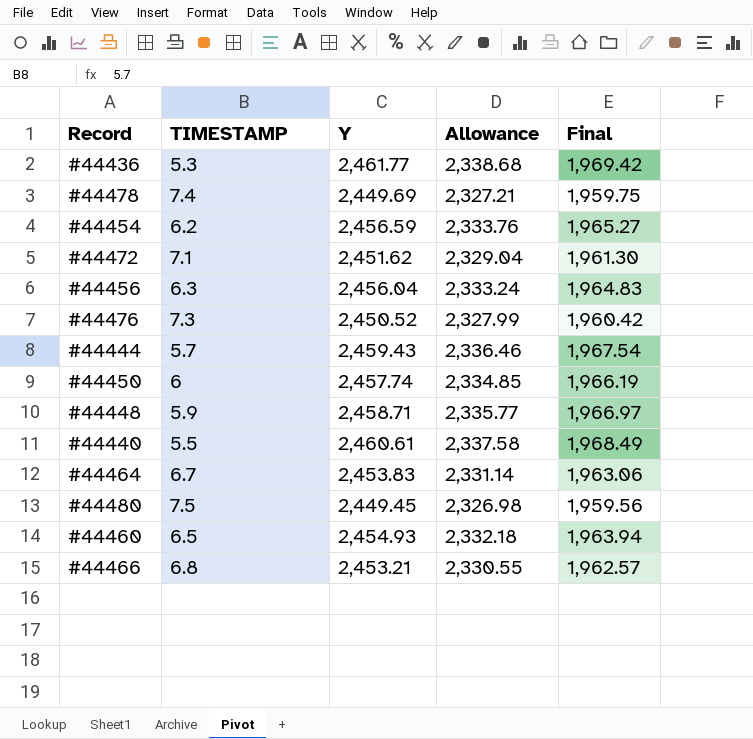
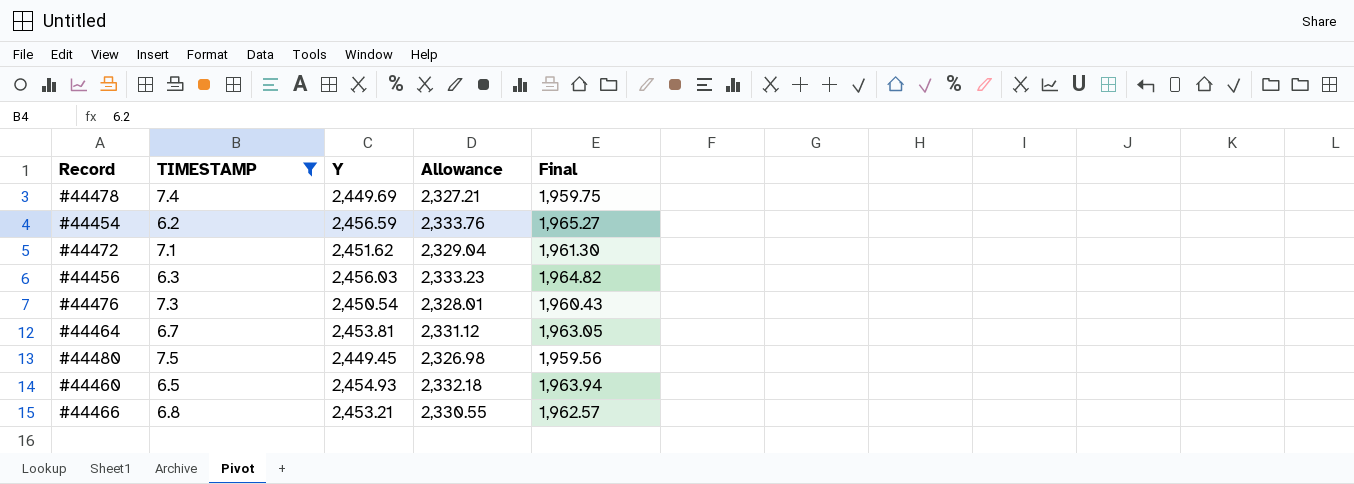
filter: none -> TIMESTAMP >= 6.2
#44456 | Y: 2,456.04 -> 2,456.03
#44456 | Allowance: 2,333.24 -> 2,333.23
#44456 | Final: 1,964.83 -> 1,964.82
#44476 | Y: 2,450.52 -> 2,450.54
#44476 | Allowance: 2,327.99 -> 2,328.01
#44476 | Final: 1,960.42 -> 1,960.43
#44464 | Y: 2,453.83 -> 2,453.81
#44464 | Allowance: 2,331.14 -> 2,331.12
#44464 | Final: 1,963.06 -> 1,963.05

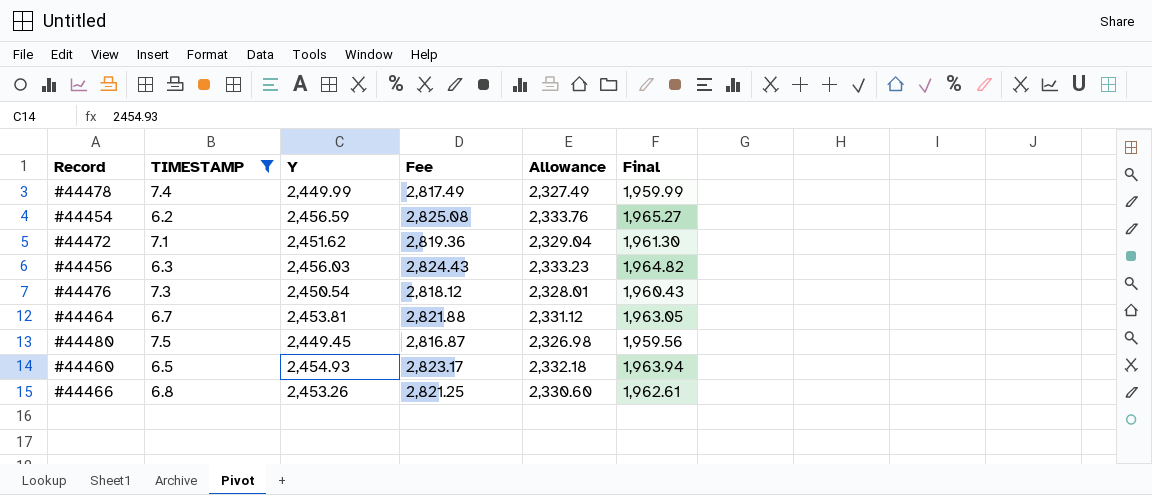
column Fee | formula: none -> [Y] * 1.15
#44478 | Y: 2,449.69 -> 2,449.99
#44478 | Allowance: 2,327.21 -> 2,327.49
#44478 | Final: 1,959.75 -> 1,959.99
#44466 | Y: 2,453.21 -> 2,453.26
#44466 | Allowance: 2,330.55 -> 2,330.60
#44466 | Final: 1,962.57 -> 1,962.61

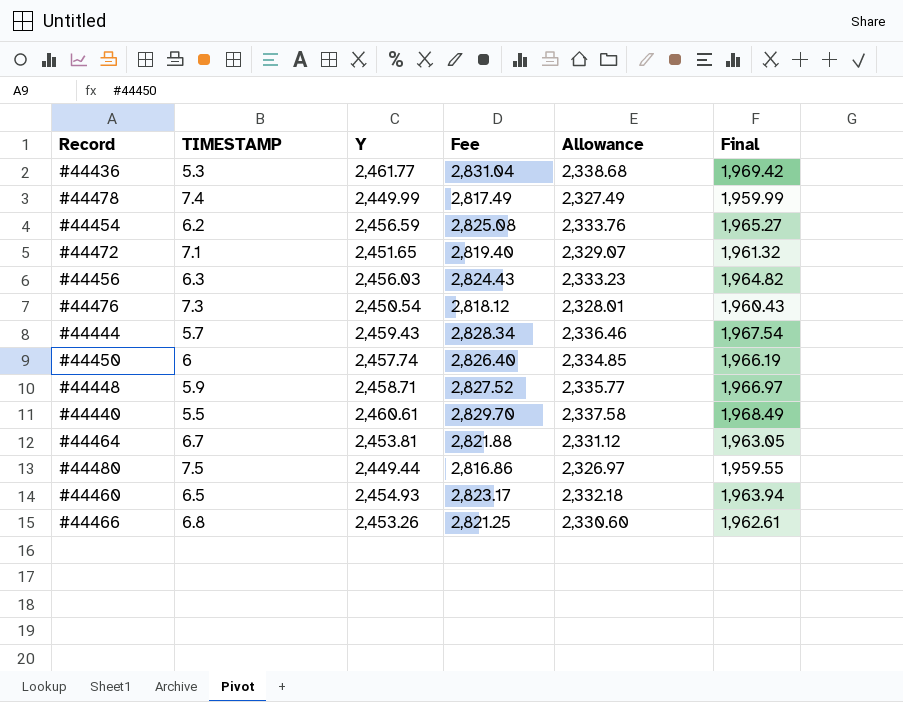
filter: TIMESTAMP >= 6.2 -> none
#44472 | Y: 2,451.62 -> 2,451.65
#44472 | Fee: 2,819.36 -> 2,819.40
#44472 | Allowance: 2,329.04 -> 2,329.07
#44472 | Final: 1,961.30 -> 1,961.32
#44480 | Y: 2,449.45 -> 2,449.44
#44480 | Fee: 2,816.87 -> 2,816.86
#44480 | Allowance: 2,326.98 -> 2,326.97
#44480 | Final: 1,959.56 -> 1,959.55

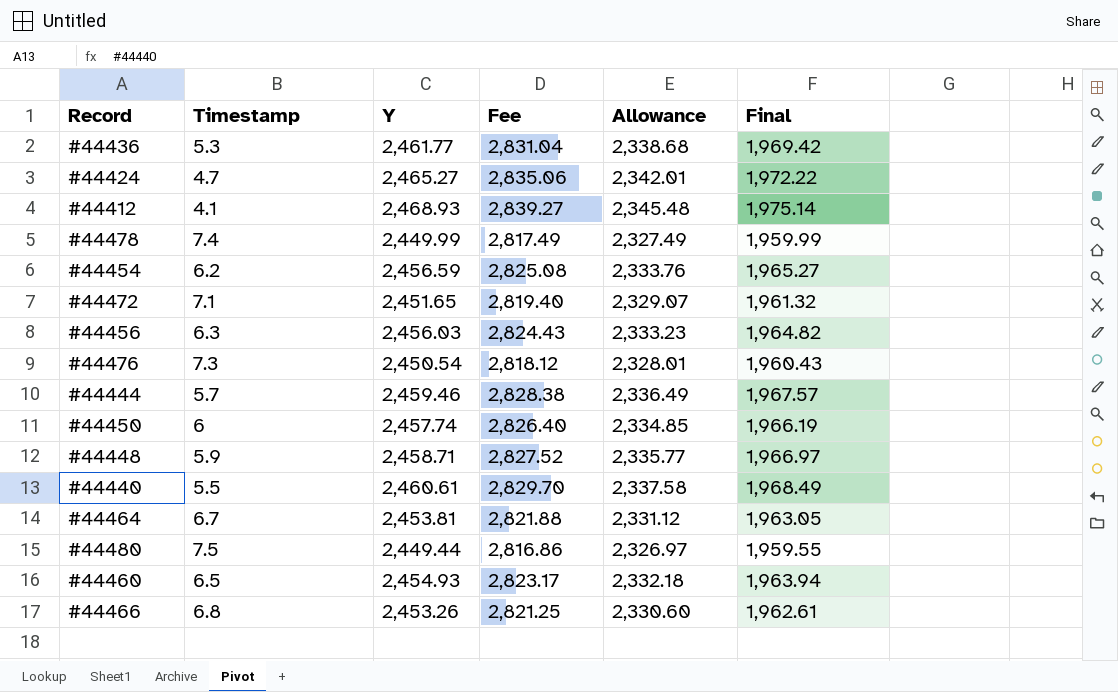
column name: TIMESTAMP -> Timestamp
row #44424: none -> 4.7 | 2,465.27 | 2,835.06 | 2,342.01 | 1,972.22
row #44412: none -> 4.1 | 2,468.93 | 2,839.27 | 2,345.48 | 1,975.14
#44444 | Y: 2,459.43 -> 2,459.46
#44444 | Fee: 2,828.34 -> 2,828.38
#44444 | Allowance: 2,336.46 -> 2,336.49
#44444 | Final: 1,967.54 -> 1,967.57

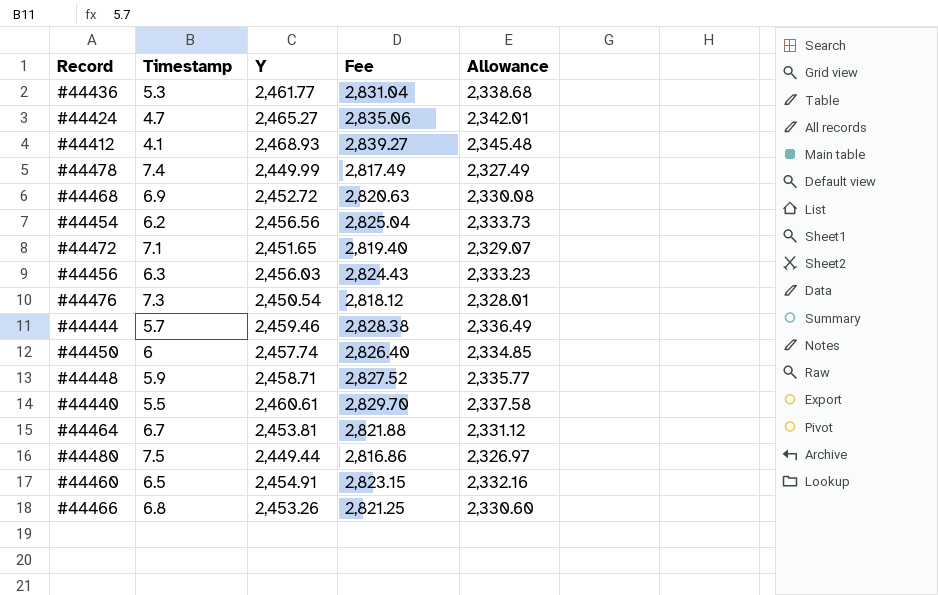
column Final | formula: [Y] * 0.8 -> none
row #44468: none -> 6.9 | 2,452.72 | 2,820.63 | 2,330.08
#44454 | Y: 2,456.59 -> 2,456.56
#44454 | Fee: 2,825.08 -> 2,825.04
#44454 | Allowance: 2,333.76 -> 2,333.73
#44460 | Y: 2,454.93 -> 2,454.91
#44460 | Fee: 2,823.17 -> 2,823.15
#44460 | Allowance: 2,332.18 -> 2,332.16

